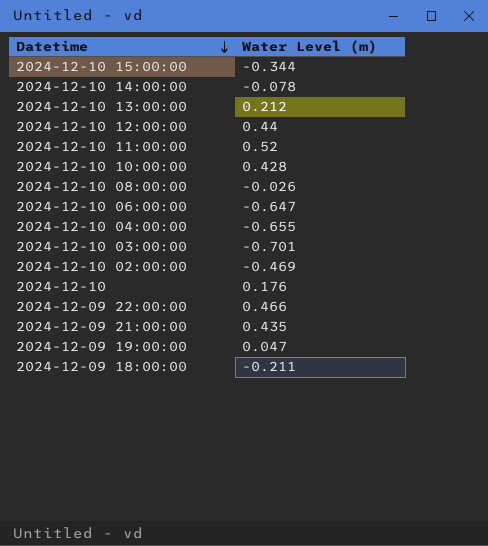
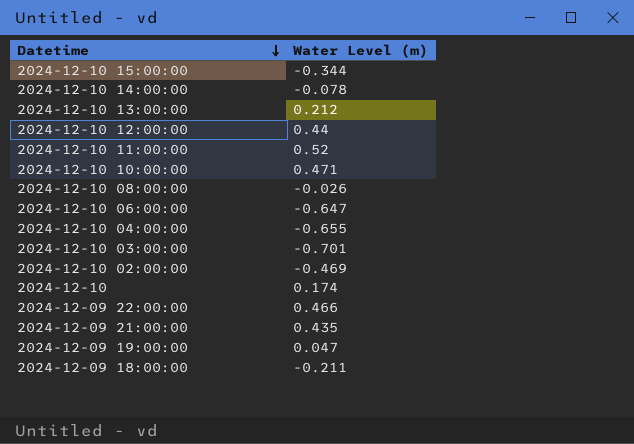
2024-12-10 10:00:00 | Water Level (m): 0.428 -> 0.471
2024-12-10 | Water Level (m): 0.176 -> 0.174

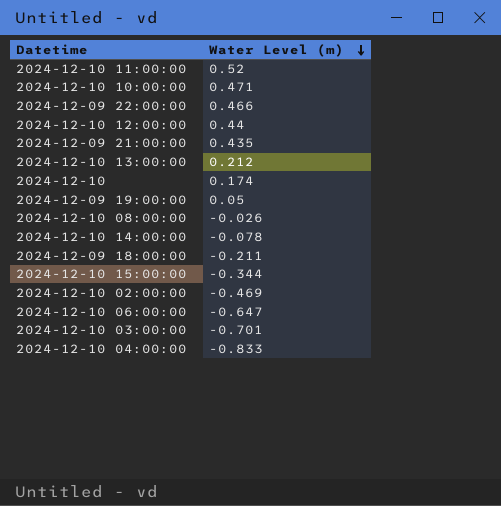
row order: Datetime descending -> Water Level (m) descending
2024-12-09 19:00:00 | Water Level (m): 0.047 -> 0.05
2024-12-10 04:00:00 | Water Level (m): -0.655 -> -0.833

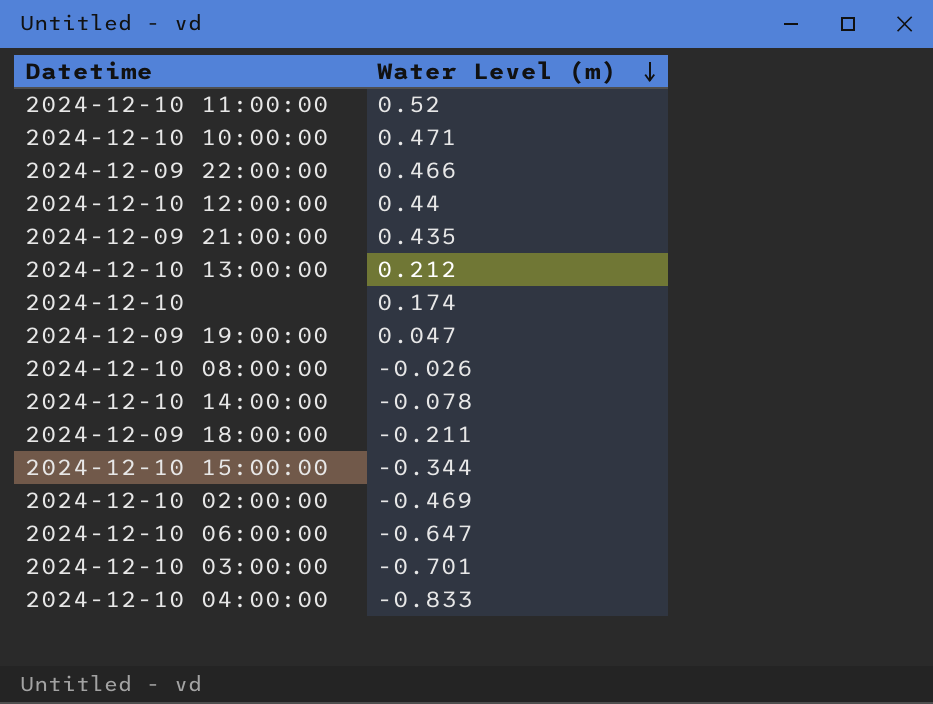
2024-12-09 19:00:00 | Water Level (m): 0.05 -> 0.047

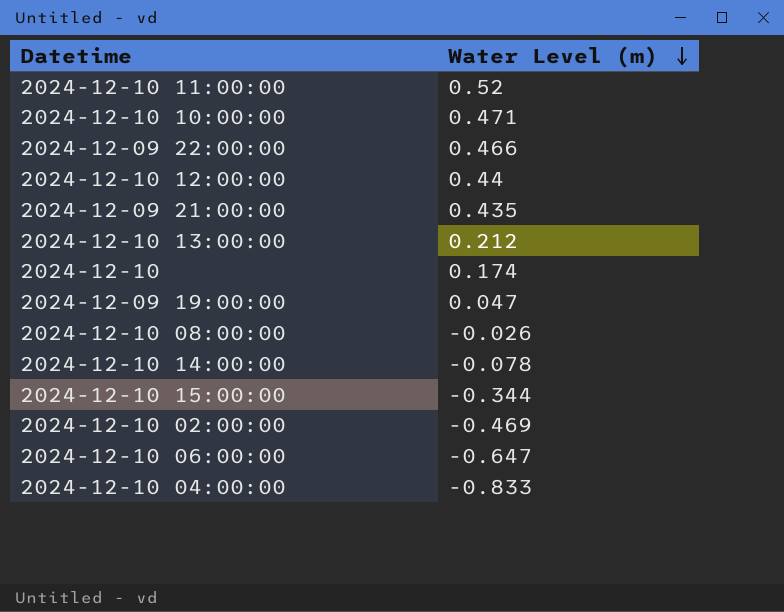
row 2024-12-09 18:00:00: -0.211 -> none
row 2024-12-10 03:00:00: -0.701 -> none

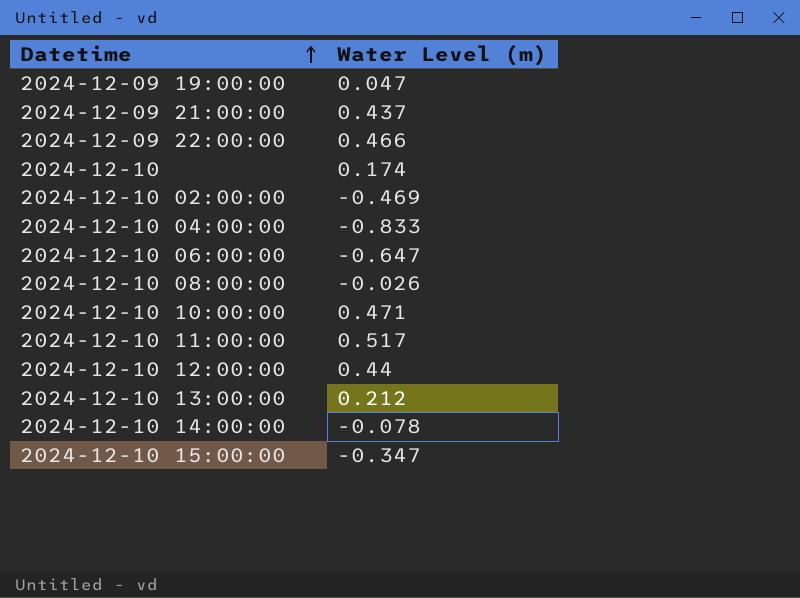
row order: Water Level (m) descending -> Datetime ascending
2024-12-09 21:00:00 | Water Level (m): 0.435 -> 0.437
2024-12-10 11:00:00 | Water Level (m): 0.52 -> 0.517
2024-12-10 15:00:00 | Water Level (m): -0.344 -> -0.347

